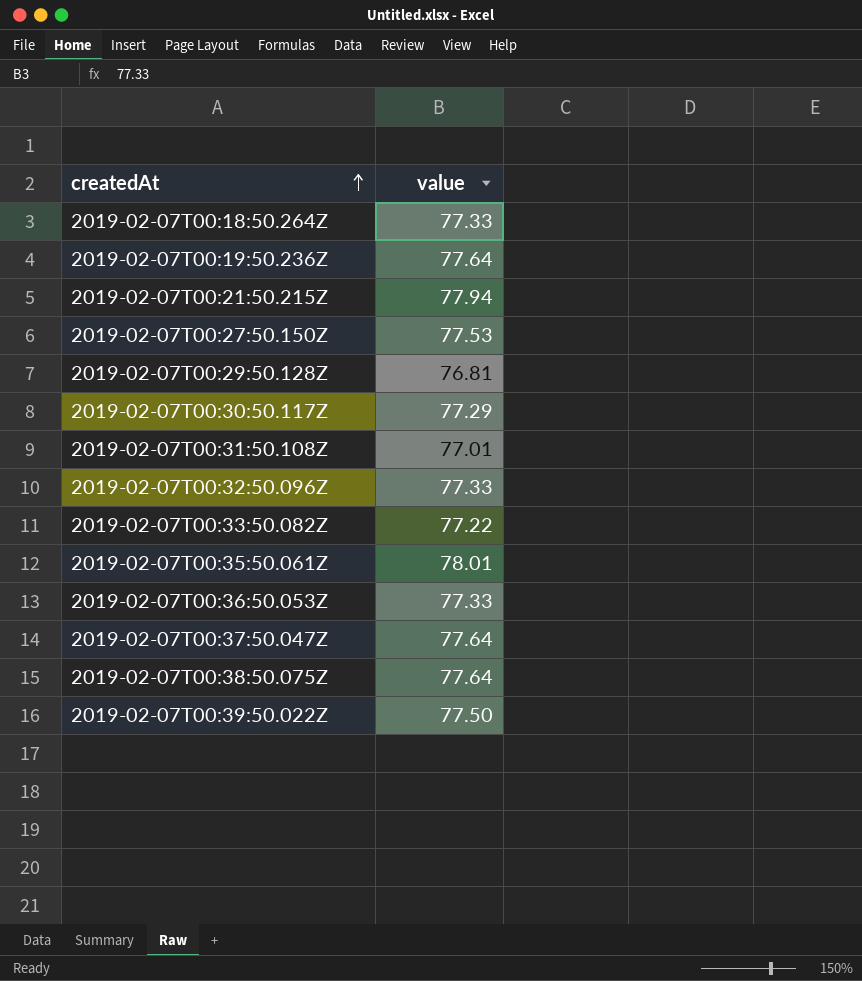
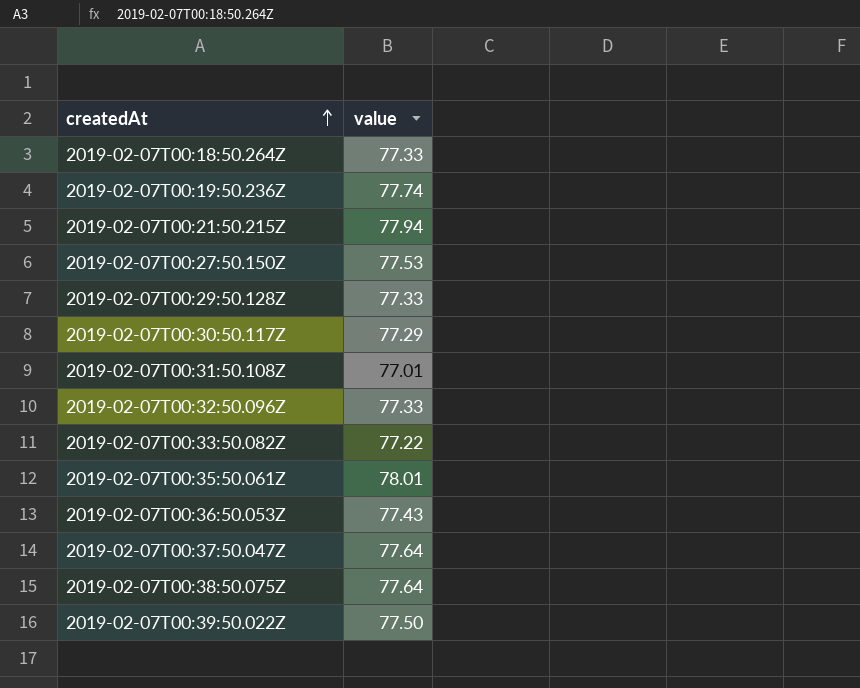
2019-02-07T00:19:50.236Z | value: 77.64 -> 77.74
2019-02-07T00:29:50.128Z | value: 76.81 -> 77.33
2019-02-07T00:36:50.053Z | value: 77.33 -> 77.43

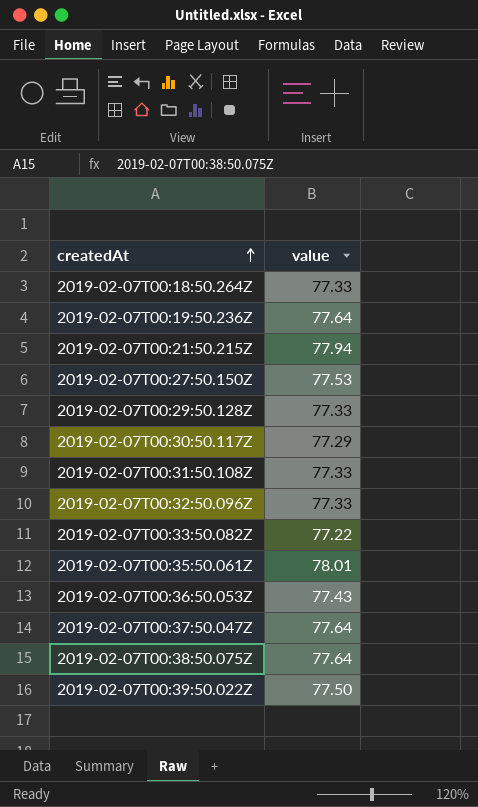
2019-02-07T00:19:50.236Z | value: 77.74 -> 77.64
2019-02-07T00:31:50.108Z | value: 77.01 -> 77.33

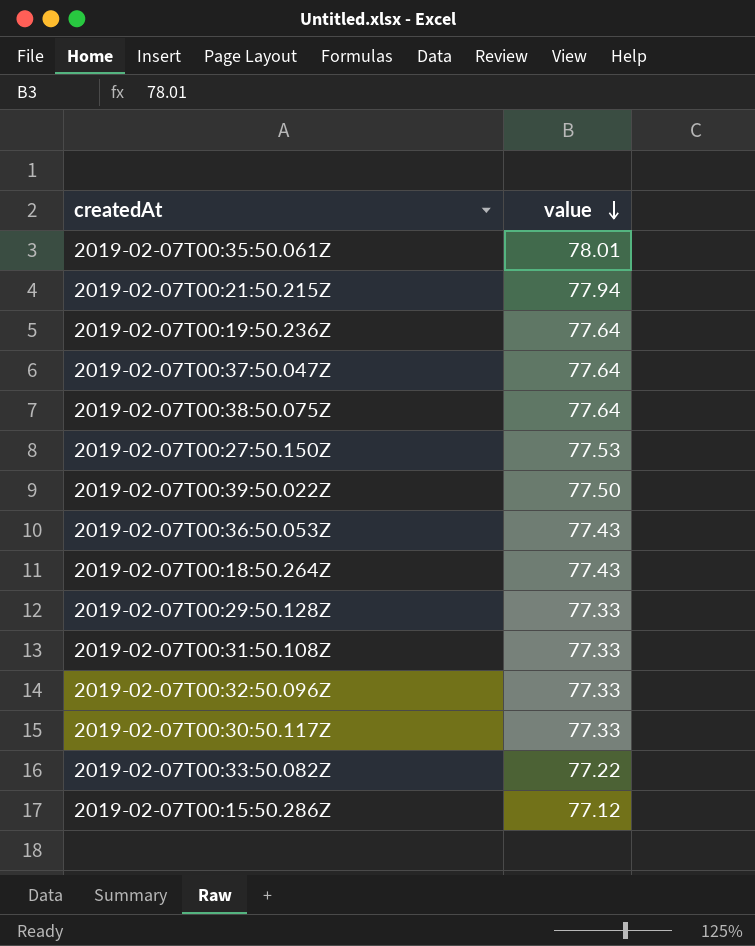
row order: createdAt ascending -> value descending
2019-02-07T00:18:50.264Z | value: 77.33 -> 77.43
2019-02-07T00:30:50.117Z | value: 77.29 -> 77.33
row 2019-02-07T00:15:50.286Z: none -> 77.12

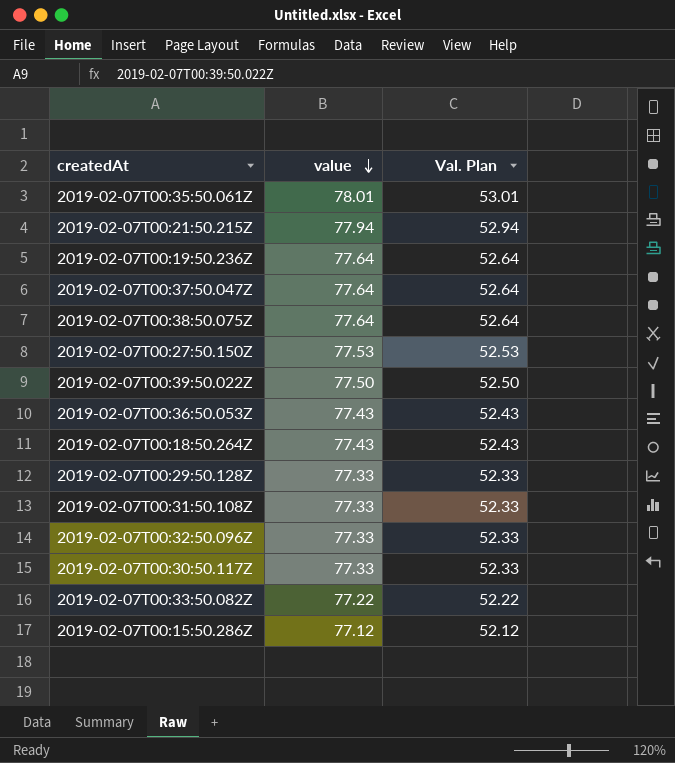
column Val. Plan | formula: none -> [value] - 25

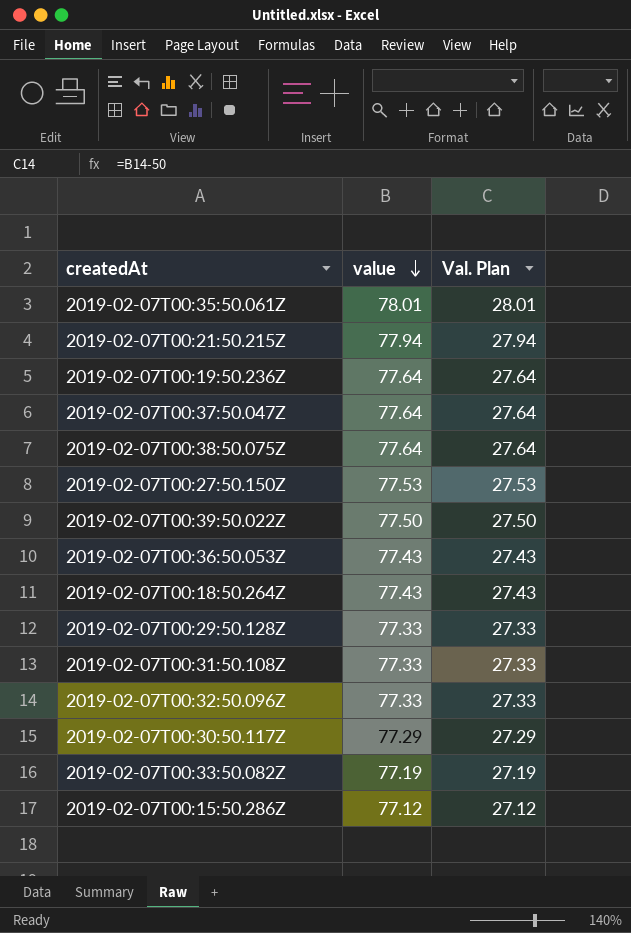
column Val. Plan | formula: [value] - 25 -> [value] - 50
2019-02-07T00:30:50.117Z | value: 77.33 -> 77.29
2019-02-07T00:33:50.082Z | value: 77.22 -> 77.19

